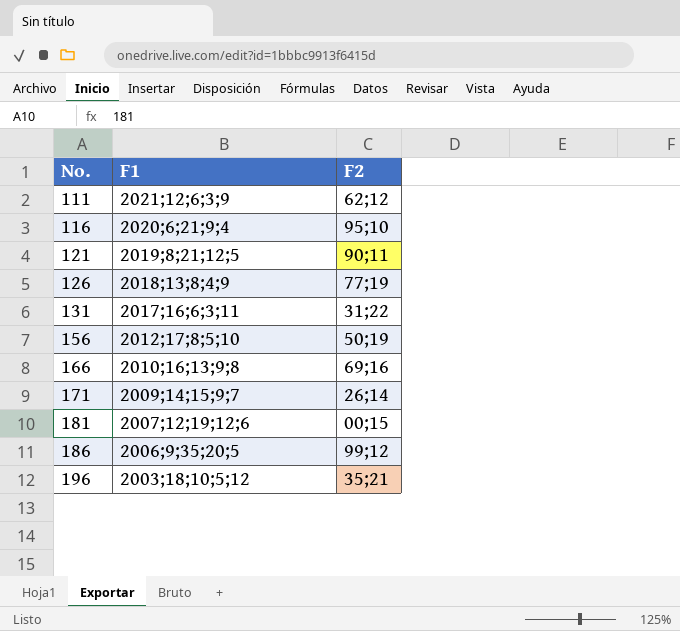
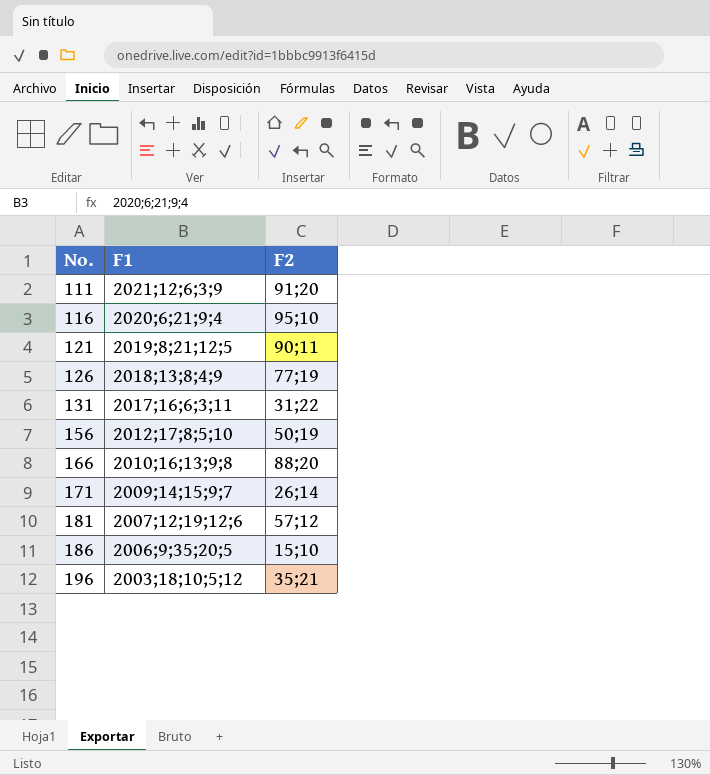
111 | F2: 62;12 -> 91;20
166 | F2: 69;16 -> 88;20
181 | F2: 00;15 -> 57;12
186 | F2: 99;12 -> 15;10

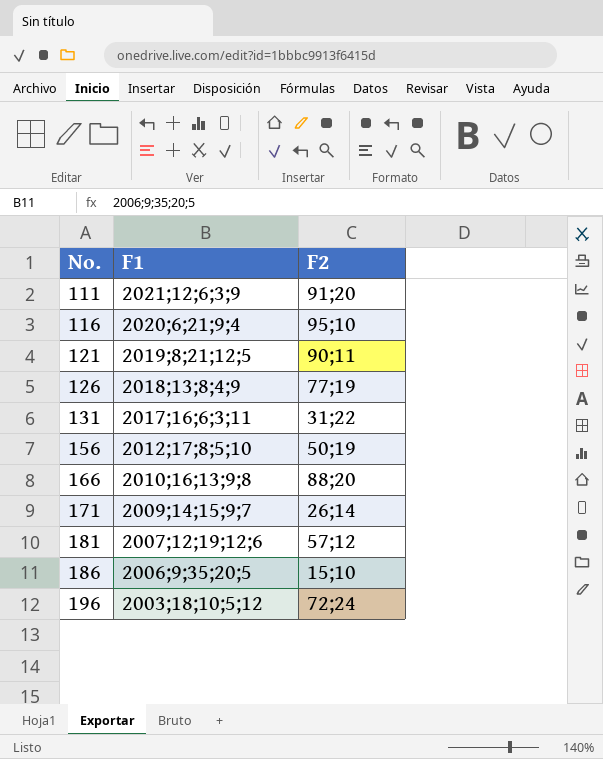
196 | F2: 35;21 -> 72;24

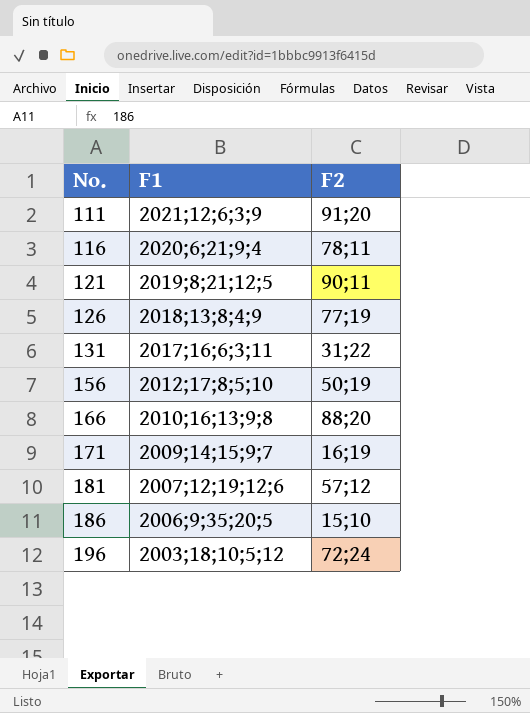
116 | F2: 95;10 -> 78;11
171 | F2: 26;14 -> 16;19

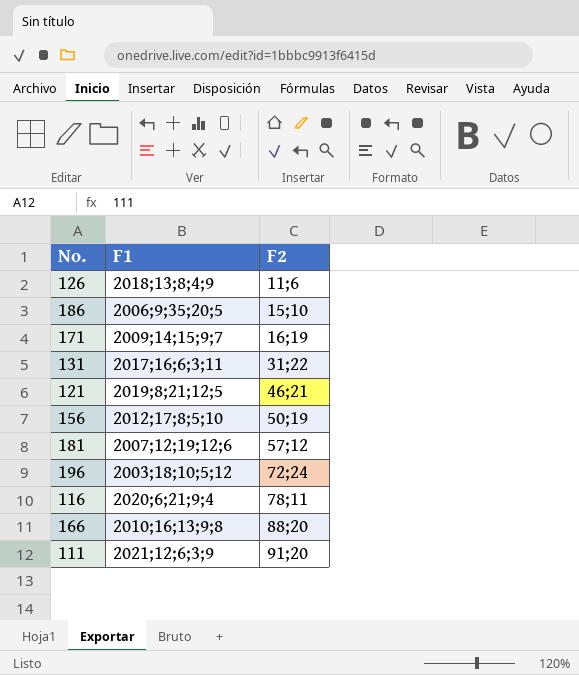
row order: No. ascending -> F2 ascending
126 | F2: 77;19 -> 11;6
121 | F2: 90;11 -> 46;21

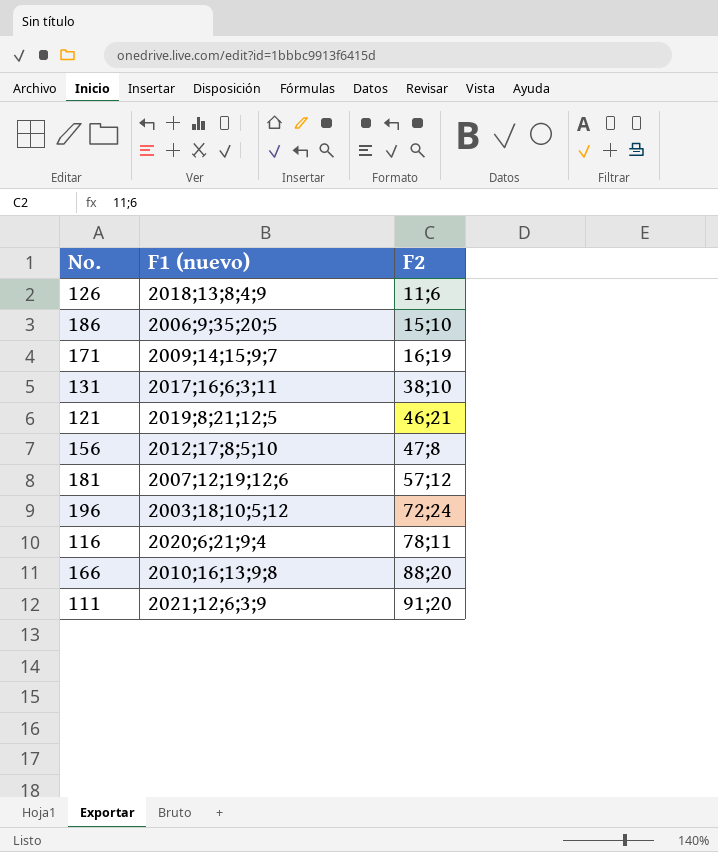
column name: F1 -> F1 (nuevo)
131 | F2: 31;22 -> 38;10
156 | F2: 50;19 -> 47;8

